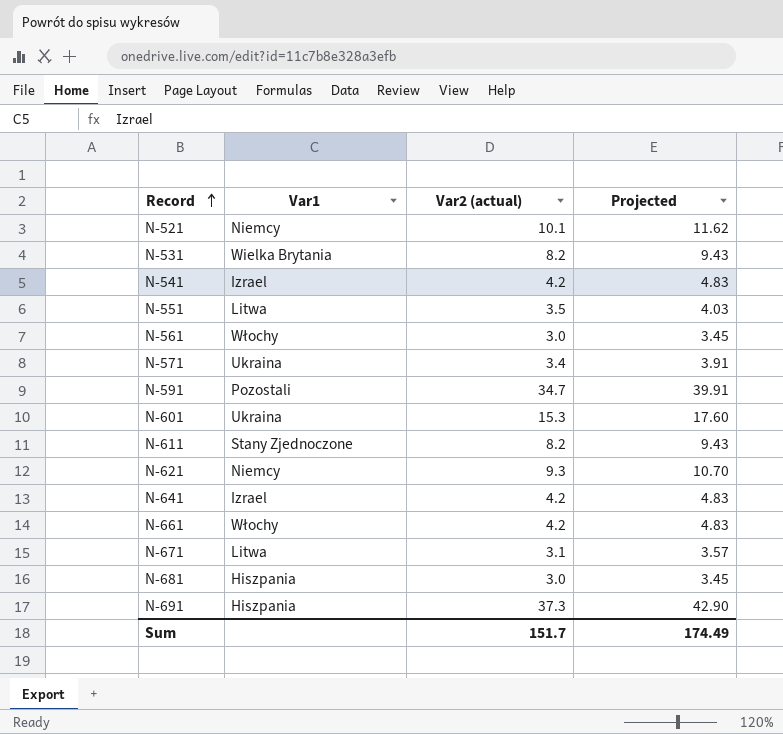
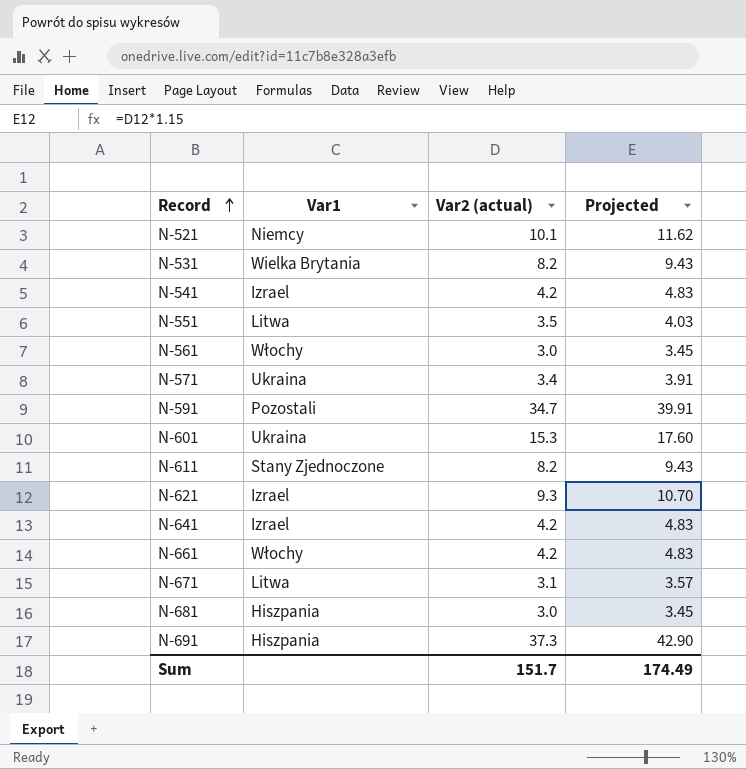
N-621 | Var1: Niemcy -> Izrael

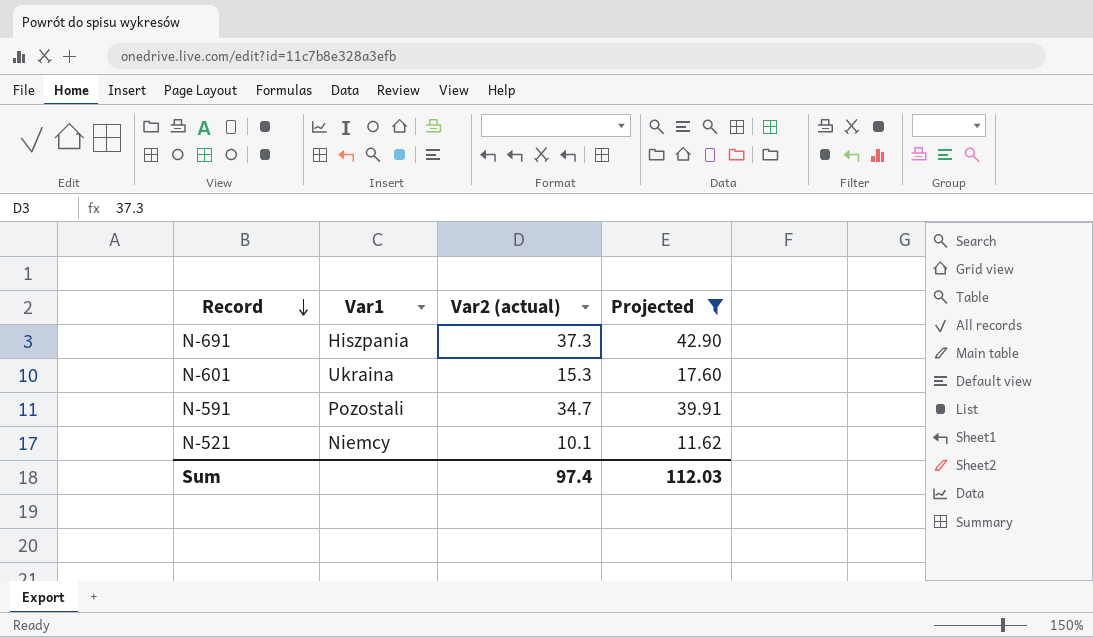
filter: none -> Projected >= 11.62
row order: Record ascending -> Record descending
Sum | Var2 (actual): 151.7 -> 97.4
Sum | Projected: 174.49 -> 112.03

